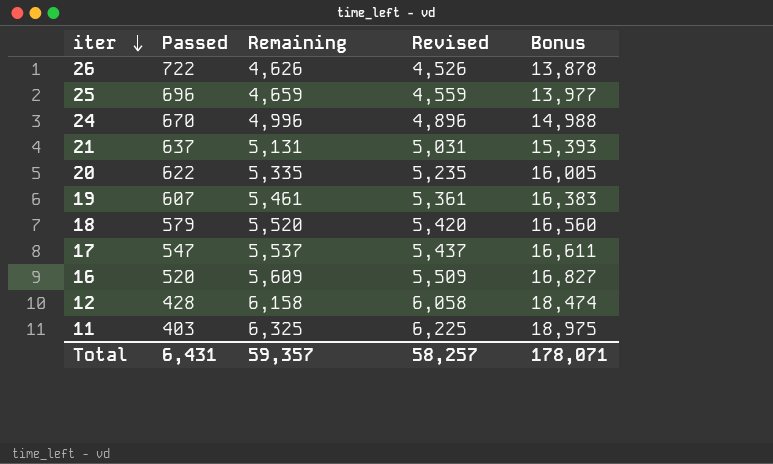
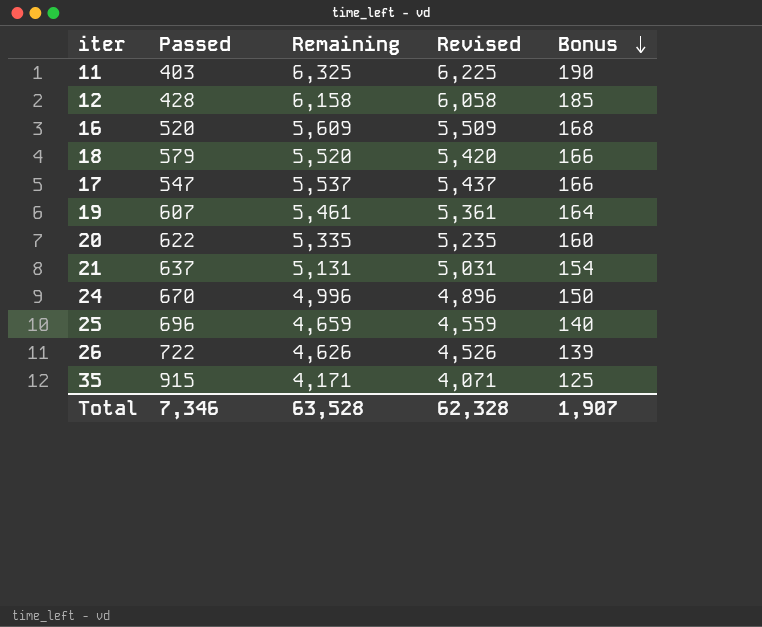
row order: iter descending -> Bonus descending
column Bonus | formula: [Remaining] * 3 -> [Remaining] * 0.03
row 35: none -> 915 | 4,171 | 4,071 | 125
Total | Passed: 6,431 -> 7,346
Total | Remaining: 59,357 -> 63,528
Total | Revised: 58,257 -> 62,328
Total | Bonus: 178,071 -> 1,907

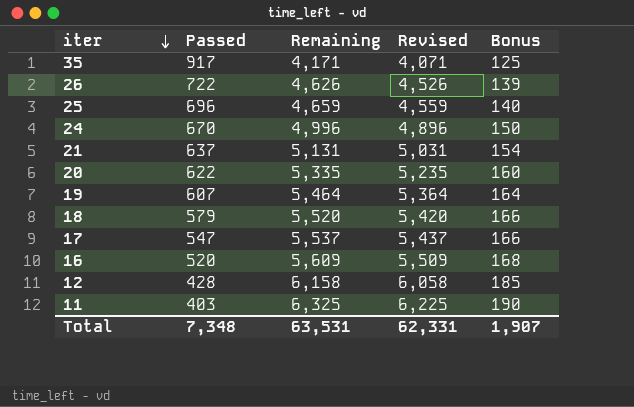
row order: Bonus descending -> iter descending
35 | Passed: 915 -> 917
19 | Remaining: 5,461 -> 5,464
19 | Revised: 5,361 -> 5,364
Total | Passed: 7,346 -> 7,348
Total | Remaining: 63,528 -> 63,531
Total | Revised: 62,328 -> 62,331

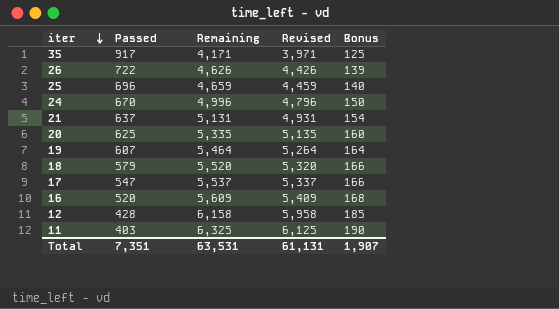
column Revised | formula: [Remaining] - 100 -> [Remaining] - 200
20 | Passed: 622 -> 625
Total | Passed: 7,348 -> 7,351
Total | Revised: 62,331 -> 61,131

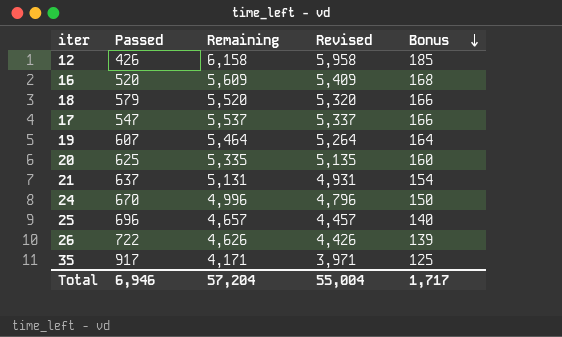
row order: iter descending -> Bonus descending
row 11: 403 | 6,325 | 6,125 | 190 -> none
12 | Passed: 428 -> 426
25 | Remaining: 4,659 -> 4,657
25 | Revised: 4,459 -> 4,457
Total | Passed: 7,351 -> 6,946
Total | Remaining: 63,531 -> 57,204
Total | Revised: 61,131 -> 55,004
Total | Bonus: 1,907 -> 1,717

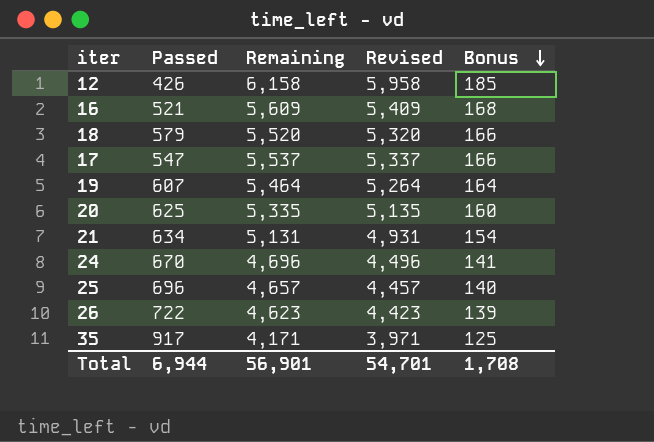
16 | Passed: 520 -> 521
21 | Passed: 637 -> 634
24 | Remaining: 4,996 -> 4,696
24 | Revised: 4,796 -> 4,496
24 | Bonus: 150 -> 141
26 | Remaining: 4,626 -> 4,623
26 | Revised: 4,426 -> 4,423
Total | Passed: 6,946 -> 6,944
Total | Remaining: 57,204 -> 56,901
Total | Revised: 55,004 -> 54,701
Total | Bonus: 1,717 -> 1,708

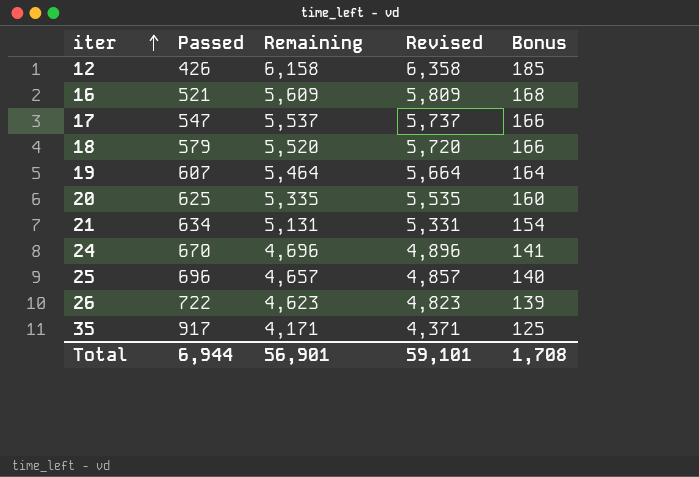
row order: Bonus descending -> iter ascending
column Revised | formula: [Remaining] - 200 -> [Remaining] + 200
Total | Revised: 54,701 -> 59,101

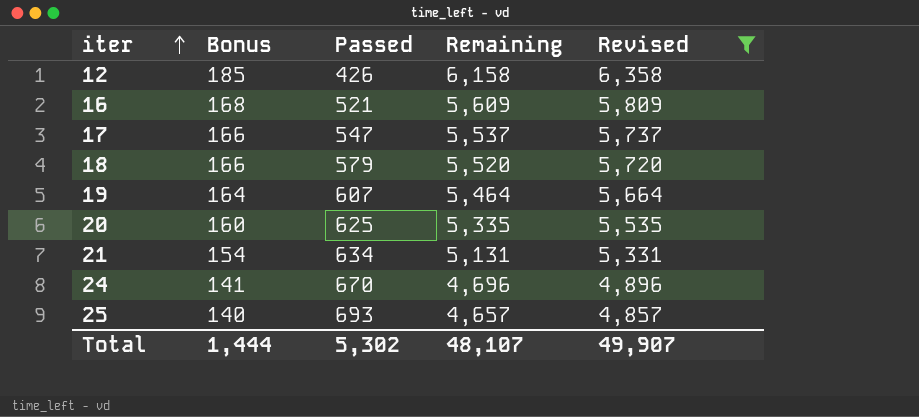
filter: none -> Revised >= 4,857
column Bonus | position: 5 -> 2
25 | Passed: 696 -> 693
Total | Bonus: 1,708 -> 1,444
Total | Passed: 6,944 -> 5,302
Total | Remaining: 56,901 -> 48,107
Total | Revised: 59,101 -> 49,907

